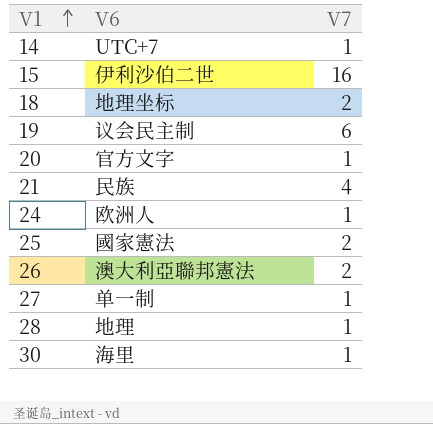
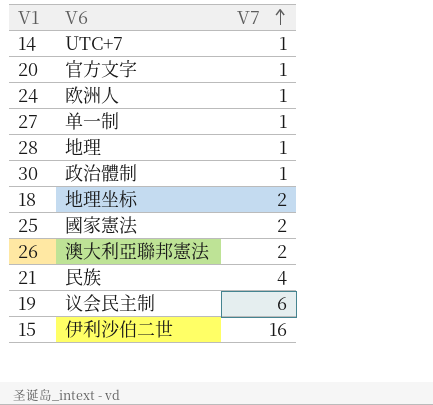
row order: V1 ascending -> V7 ascending
30 | V6: 海里 -> 政治體制

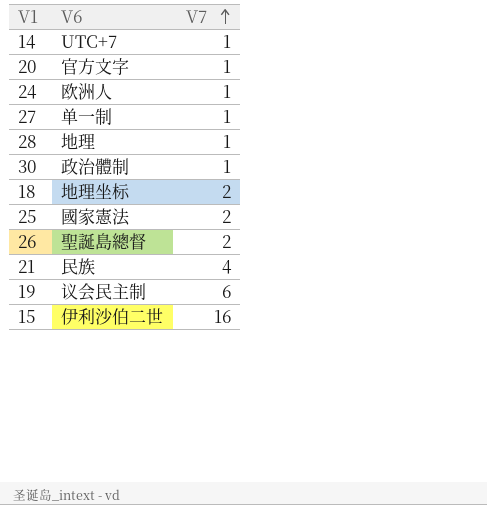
26 | V6: 澳大利亞聯邦憲法 -> 聖誕島總督

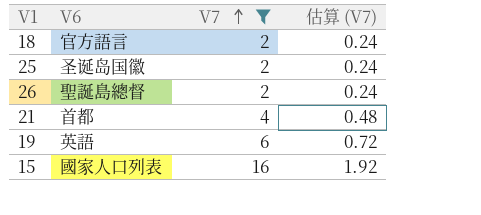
filter: none -> V7 != 1
column 估算 (V7) | formula: none -> [V7] * 0.12
18 | V6: 地理坐标 -> 官方語言
25 | V6: 國家憲法 -> 圣诞岛国徽
21 | V6: 民族 -> 首都
19 | V6: 议会民主制 -> 英語
15 | V6: 伊利沙伯二世 -> 國家人口列表

